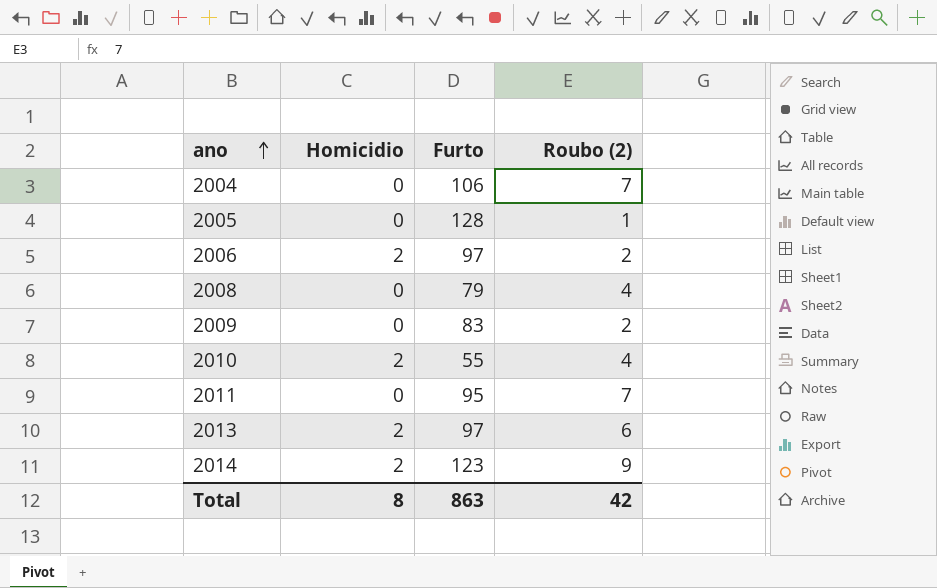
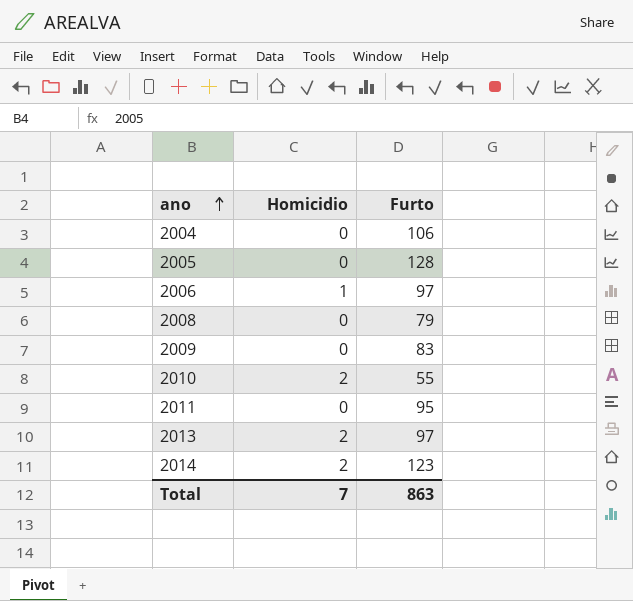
column Roubo (2) | position: 4 -> none
2006 | Homicidio: 2 -> 1
Total | Homicidio: 8 -> 7

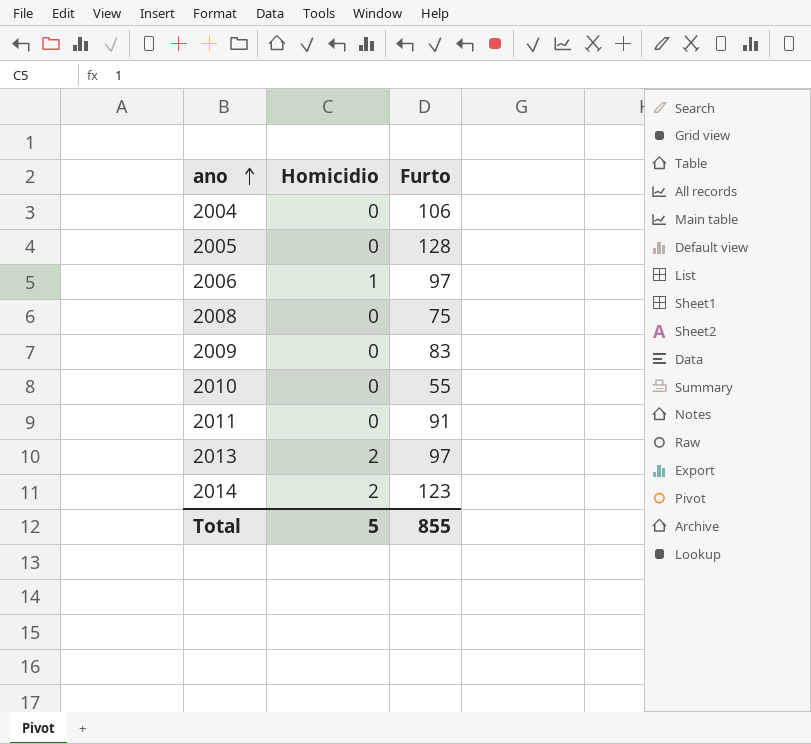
2008 | Furto: 79 -> 75
2010 | Homicidio: 2 -> 0
2011 | Furto: 95 -> 91
Total | Homicidio: 7 -> 5
Total | Furto: 863 -> 855

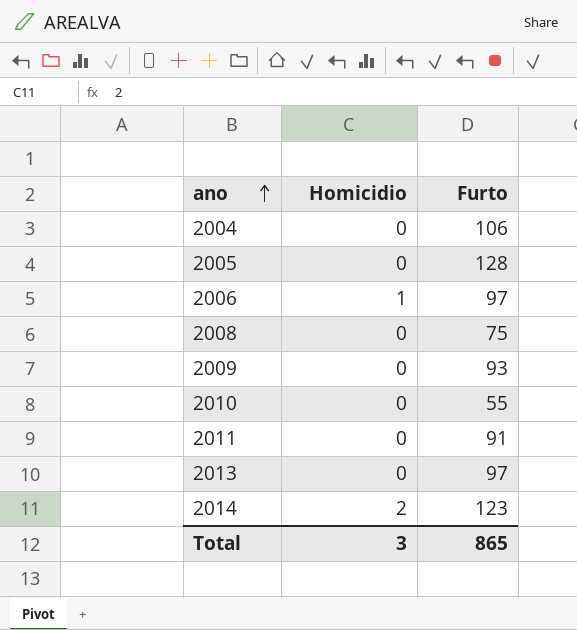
2009 | Furto: 83 -> 93
2013 | Homicidio: 2 -> 0
Total | Homicidio: 5 -> 3
Total | Furto: 855 -> 865

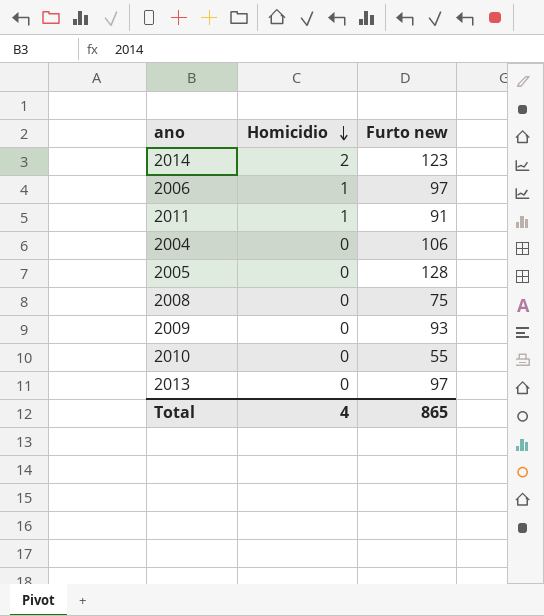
row order: ano ascending -> Homicidio descending
column name: Furto -> Furto new
2011 | Homicidio: 0 -> 1
Total | Homicidio: 3 -> 4

